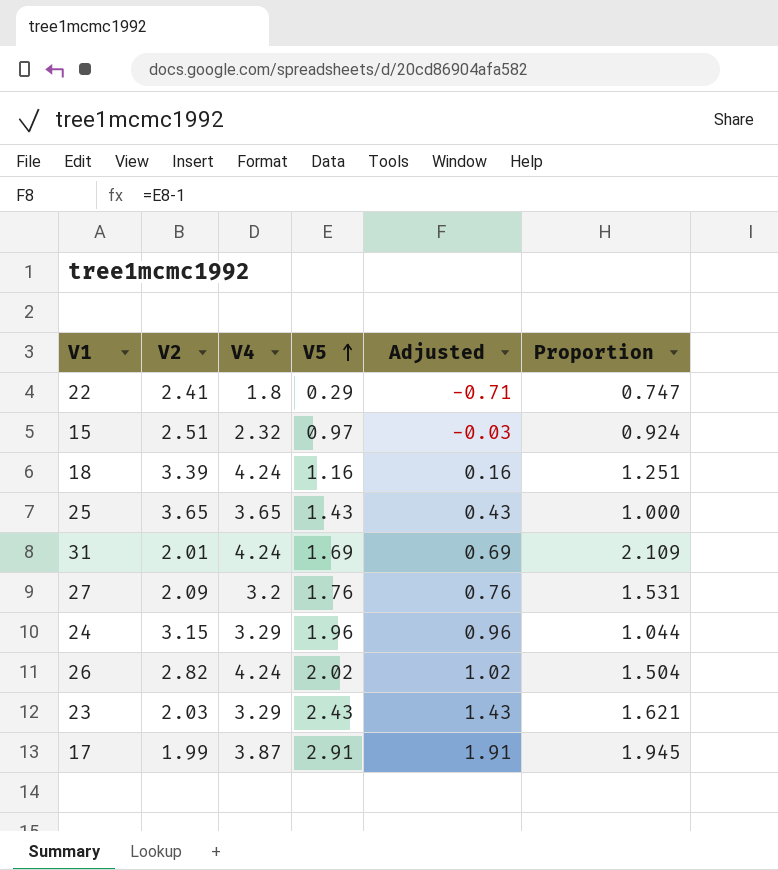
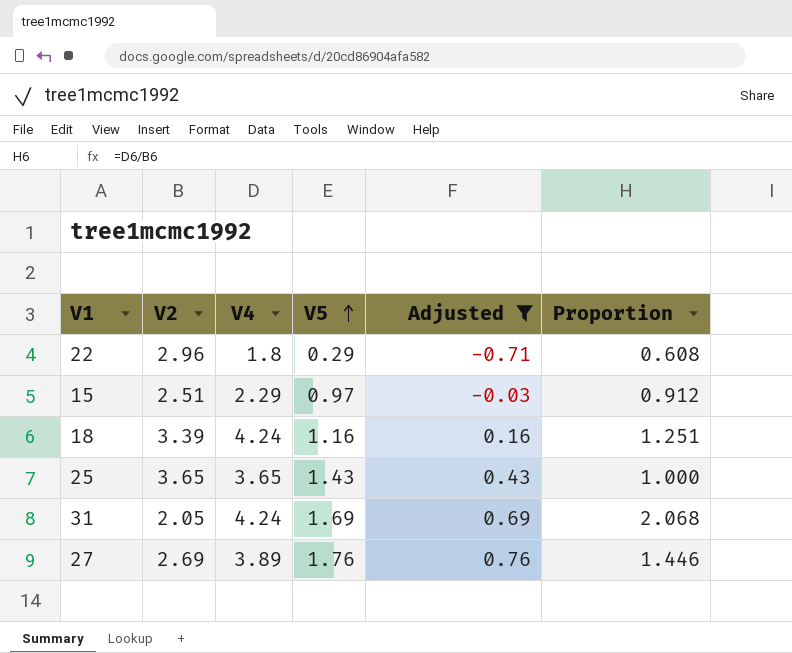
filter: none -> Adjusted <= 0.76
22 | V2: 2.41 -> 2.96
22 | Proportion: 0.747 -> 0.608
15 | V4: 2.32 -> 2.29
15 | Proportion: 0.924 -> 0.912
31 | V2: 2.01 -> 2.05
31 | Proportion: 2.109 -> 2.068
27 | V2: 2.09 -> 2.69
27 | V4: 3.2 -> 3.89
27 | Proportion: 1.531 -> 1.446

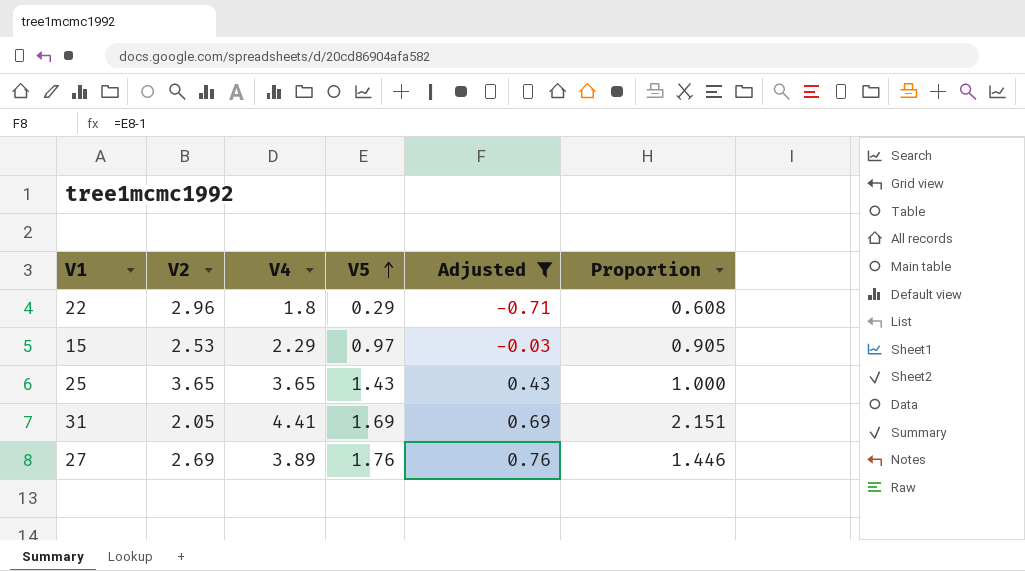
row 18: 3.39 | 4.24 | 1.16 | 0.16 | 1.251 -> none
15 | V2: 2.51 -> 2.53
15 | Proportion: 0.912 -> 0.905
31 | V4: 4.24 -> 4.41
31 | Proportion: 2.068 -> 2.151

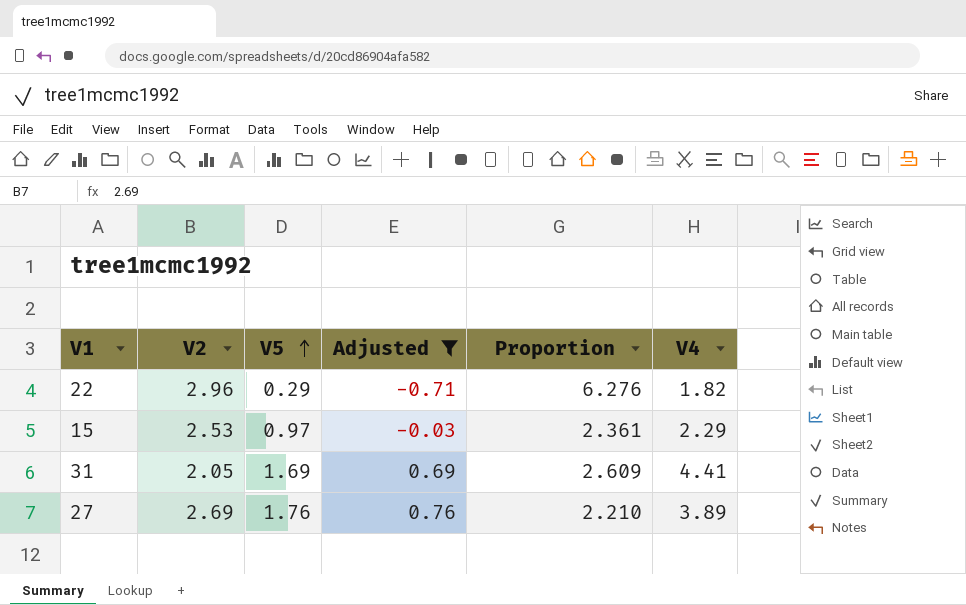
column Proportion | formula: [V4] / [V2] -> [V4] / [V5]
column V4 | position: 3 -> 6
row 25: 3.65 | 3.65 | 1.43 | 0.43 | 1.000 -> none
22 | V4: 1.8 -> 1.82

